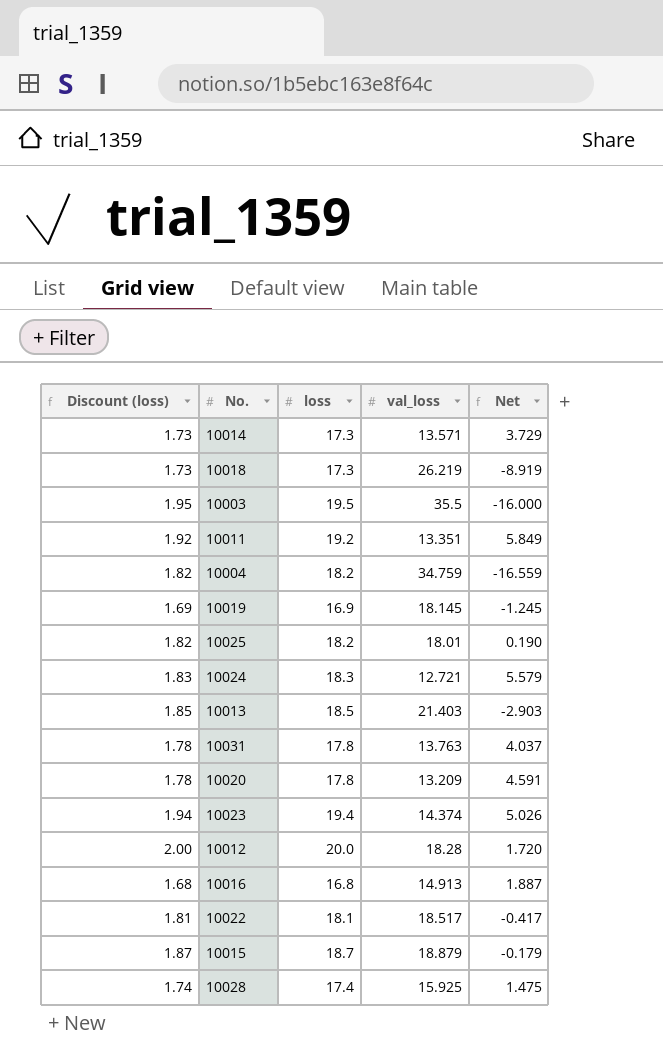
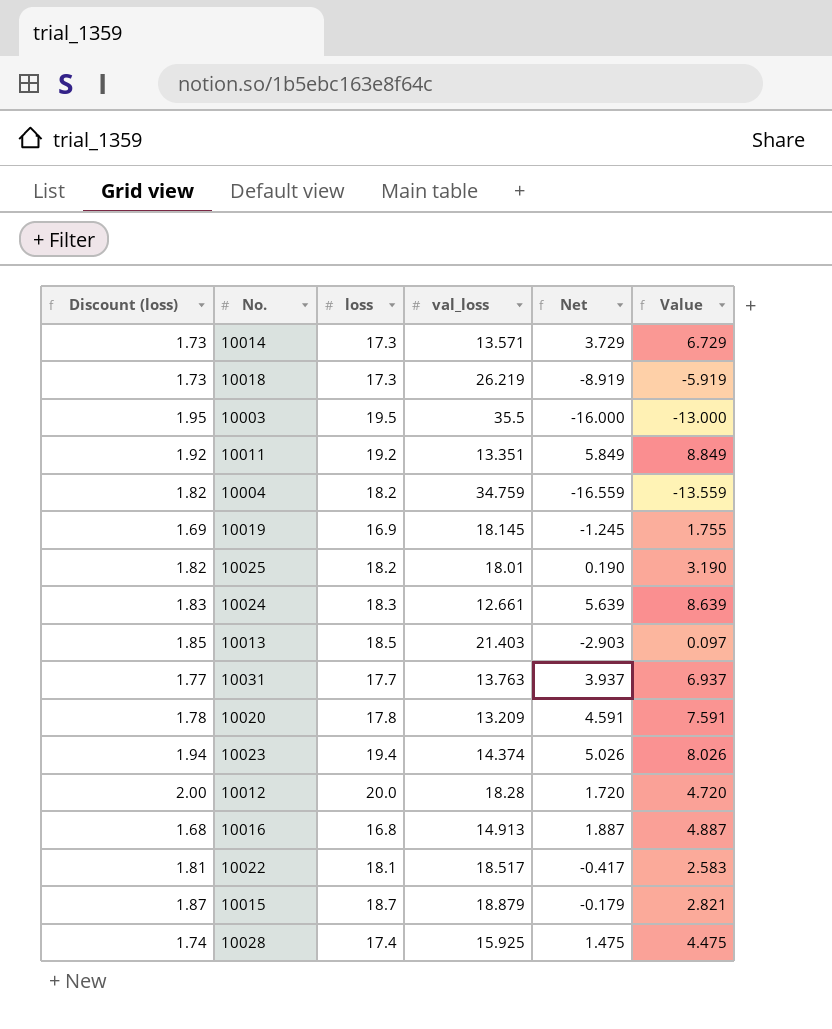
column Value | formula: none -> [Net] + 3
10024 | val_loss: 12.721 -> 12.661
10024 | Net: 5.579 -> 5.639
10031 | Discount (loss): 1.78 -> 1.77
10031 | loss: 17.8 -> 17.7
10031 | Net: 4.037 -> 3.937

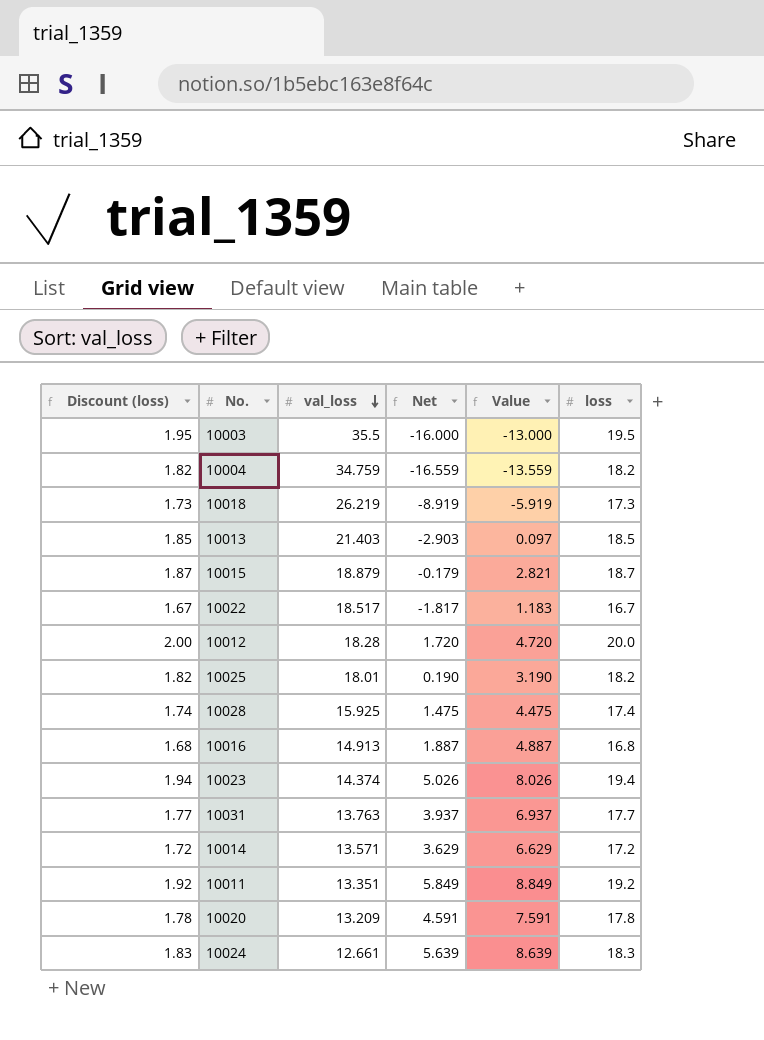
row order: none -> val_loss descending
column loss | position: 3 -> 6
row 10019: 1.69 | 16.9 | 18.145 | -1.245 | 1.755 -> none
10022 | Discount (loss): 1.81 -> 1.67
10022 | Net: -0.417 -> -1.817
10022 | Value: 2.583 -> 1.183
10022 | loss: 18.1 -> 16.7
10014 | Discount (loss): 1.73 -> 1.72
10014 | Net: 3.729 -> 3.629
10014 | Value: 6.729 -> 6.629
10014 | loss: 17.3 -> 17.2

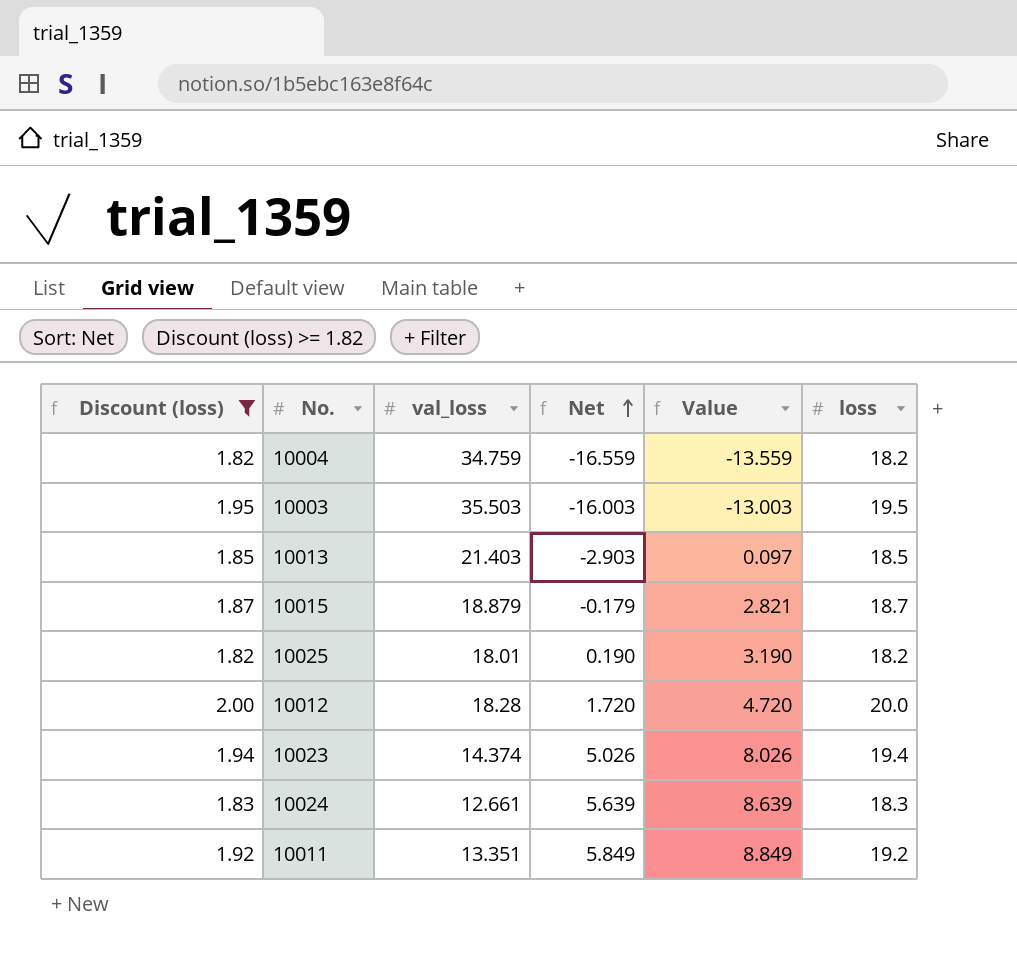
filter: none -> Discount (loss) >= 1.82
row order: val_loss descending -> Net ascending
10003 | val_loss: 35.5 -> 35.503
10003 | Net: -16.000 -> -16.003
10003 | Value: -13.000 -> -13.003

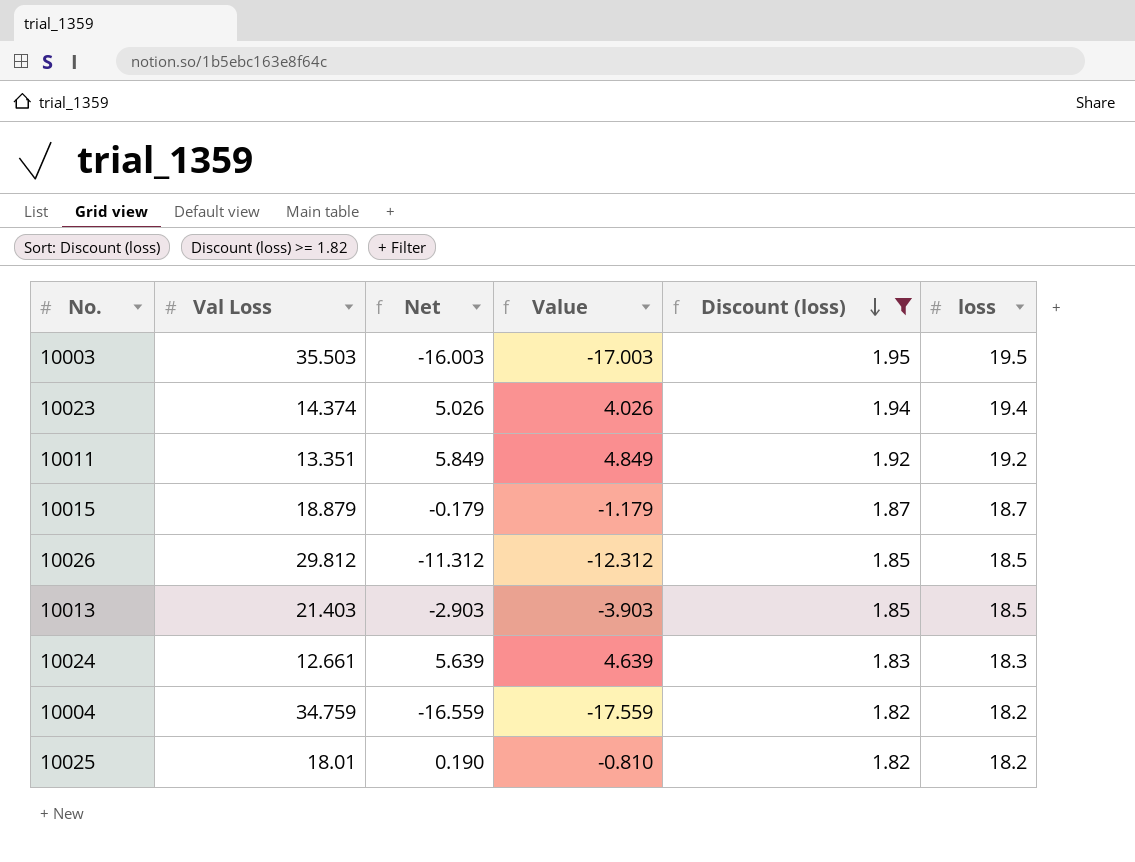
row order: Net ascending -> Discount (loss) descending
column name: val_loss -> Val Loss
column Value | formula: [Net] + 3 -> [Net] - 1
column Discount (loss) | position: 1 -> 5
row 10012: 2.00 | 18.28 | 1.720 | 4.720 | 20.0 -> none
row 10026: none -> 29.812 | -11.312 | -12.312 | 1.85 | 18.5

